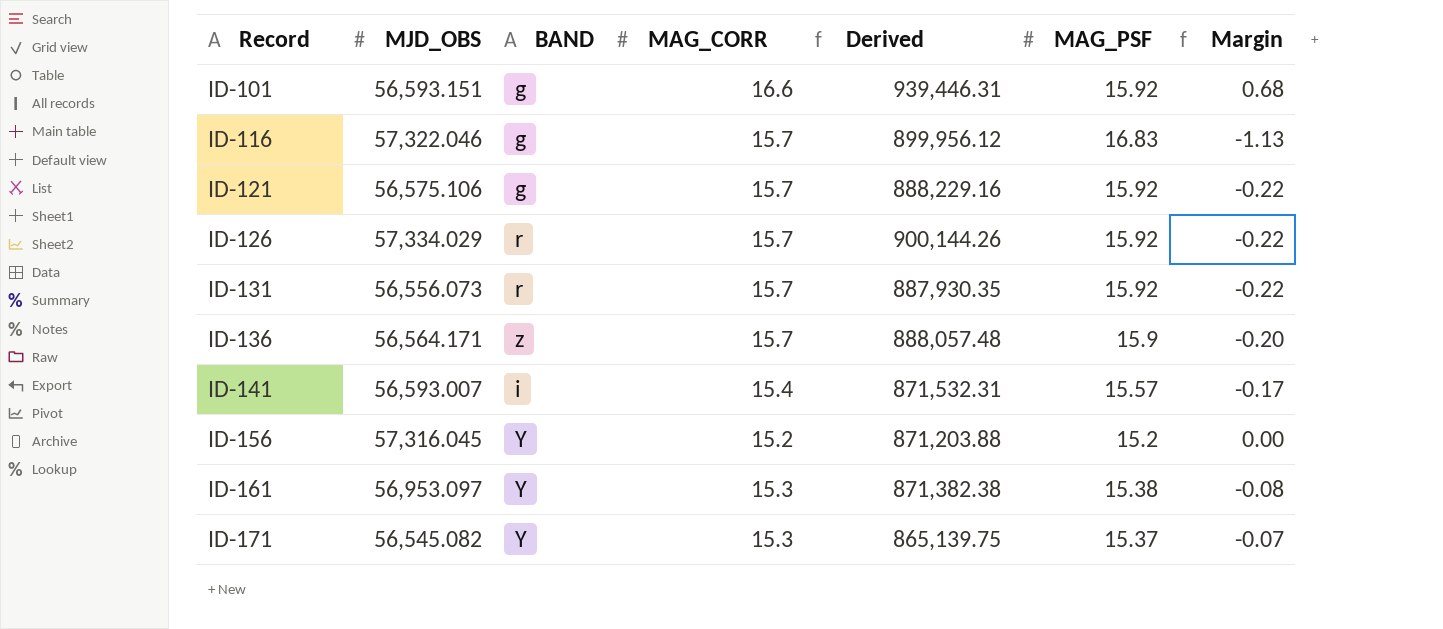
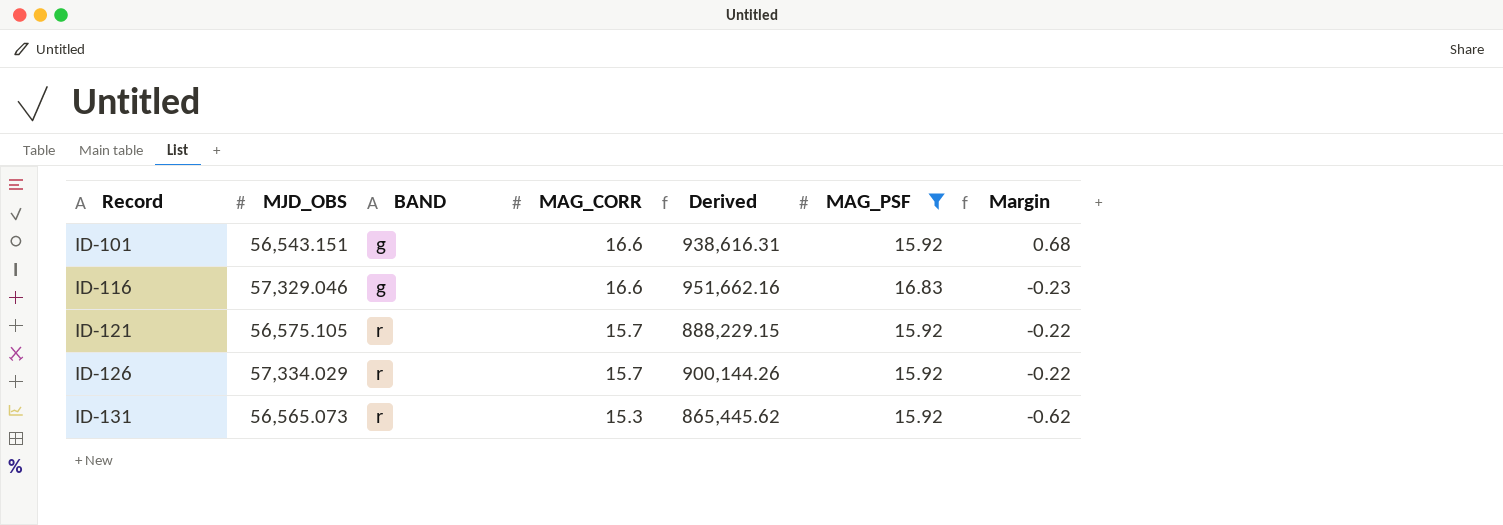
filter: none -> MAG_PSF >= 15.92
ID-101 | MJD_OBS: 56,593.151 -> 56,543.151
ID-101 | Derived: 939,446.31 -> 938,616.31
ID-116 | MJD_OBS: 57,322.046 -> 57,329.046
ID-116 | MAG_CORR: 15.7 -> 16.6
ID-116 | Derived: 899,956.12 -> 951,662.16
ID-116 | Margin: -1.13 -> -0.23
ID-121 | MJD_OBS: 56,575.106 -> 56,575.105
ID-121 | BAND: g -> r
ID-121 | Derived: 888,229.16 -> 888,229.15
ID-131 | MJD_OBS: 56,556.073 -> 56,565.073
ID-131 | MAG_CORR: 15.7 -> 15.3
ID-131 | Derived: 887,930.35 -> 865,445.62
ID-131 | Margin: -0.22 -> -0.62

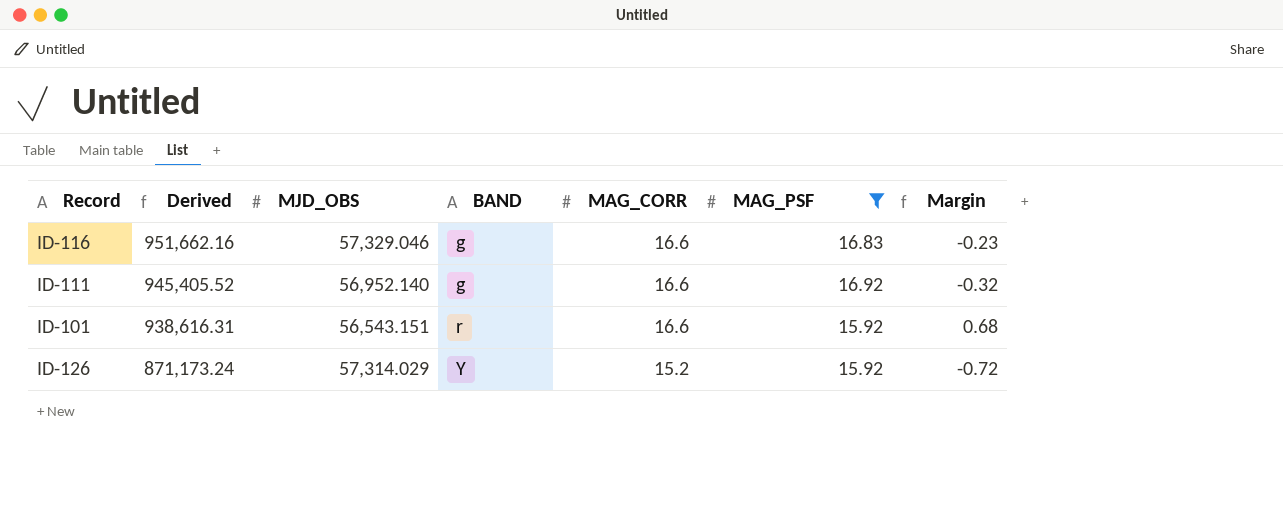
row order: Record ascending -> Derived descending
column Derived | position: 5 -> 2
row ID-121: 56,575.105 | r | 15.7 | 888,229.15 | 15.92 | -0.22 -> none
row ID-131: 56,565.073 | r | 15.3 | 865,445.62 | 15.92 | -0.62 -> none
row ID-111: none -> 945,405.52 | 56,952.140 | g | 16.6 | 16.92 | -0.32
ID-101 | BAND: g -> r
ID-126 | Derived: 900,144.26 -> 871,173.24
ID-126 | MJD_OBS: 57,334.029 -> 57,314.029
ID-126 | BAND: r -> Y
ID-126 | MAG_CORR: 15.7 -> 15.2
ID-126 | Margin: -0.22 -> -0.72

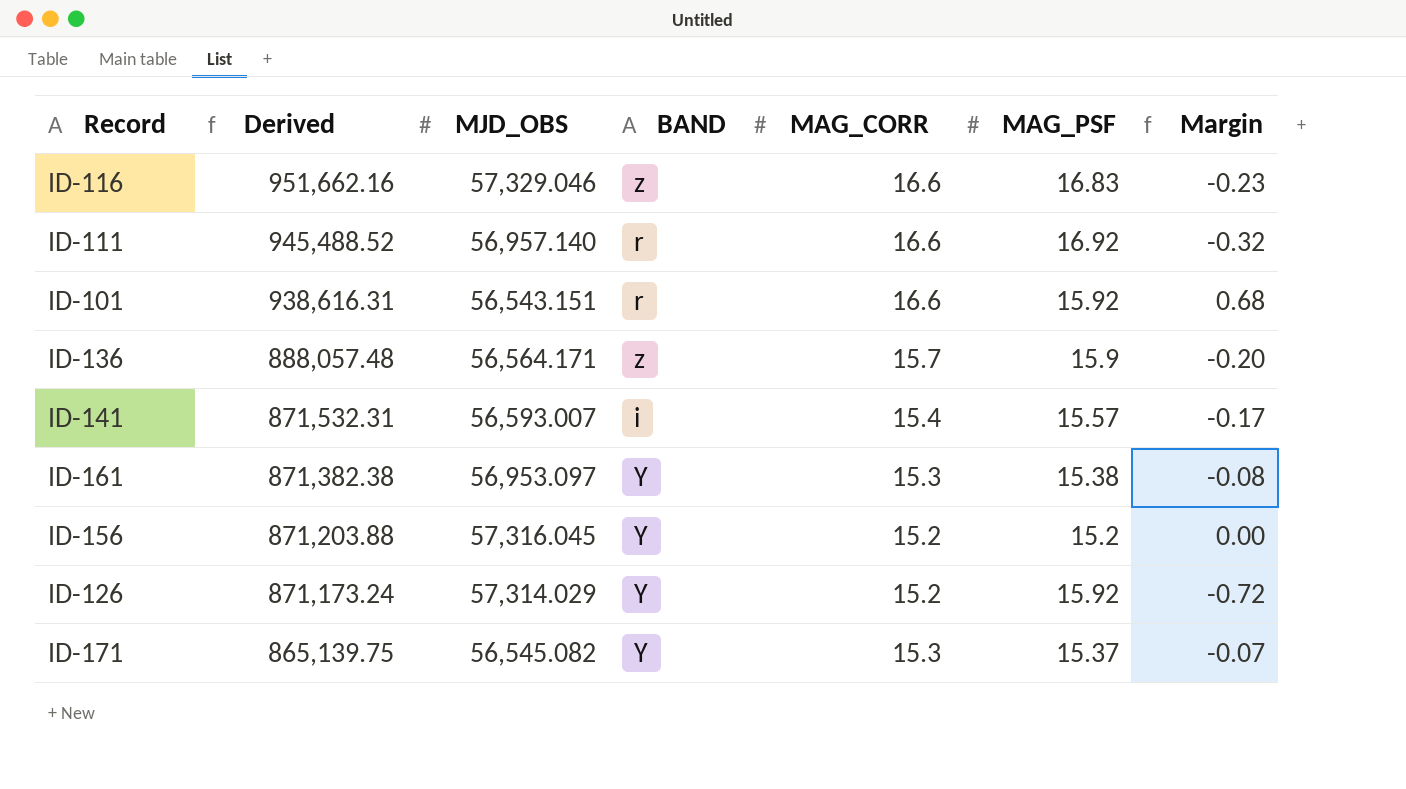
filter: MAG_PSF >= 15.92 -> none
ID-116 | BAND: g -> z
ID-111 | Derived: 945,405.52 -> 945,488.52
ID-111 | MJD_OBS: 56,952.140 -> 56,957.140
ID-111 | BAND: g -> r

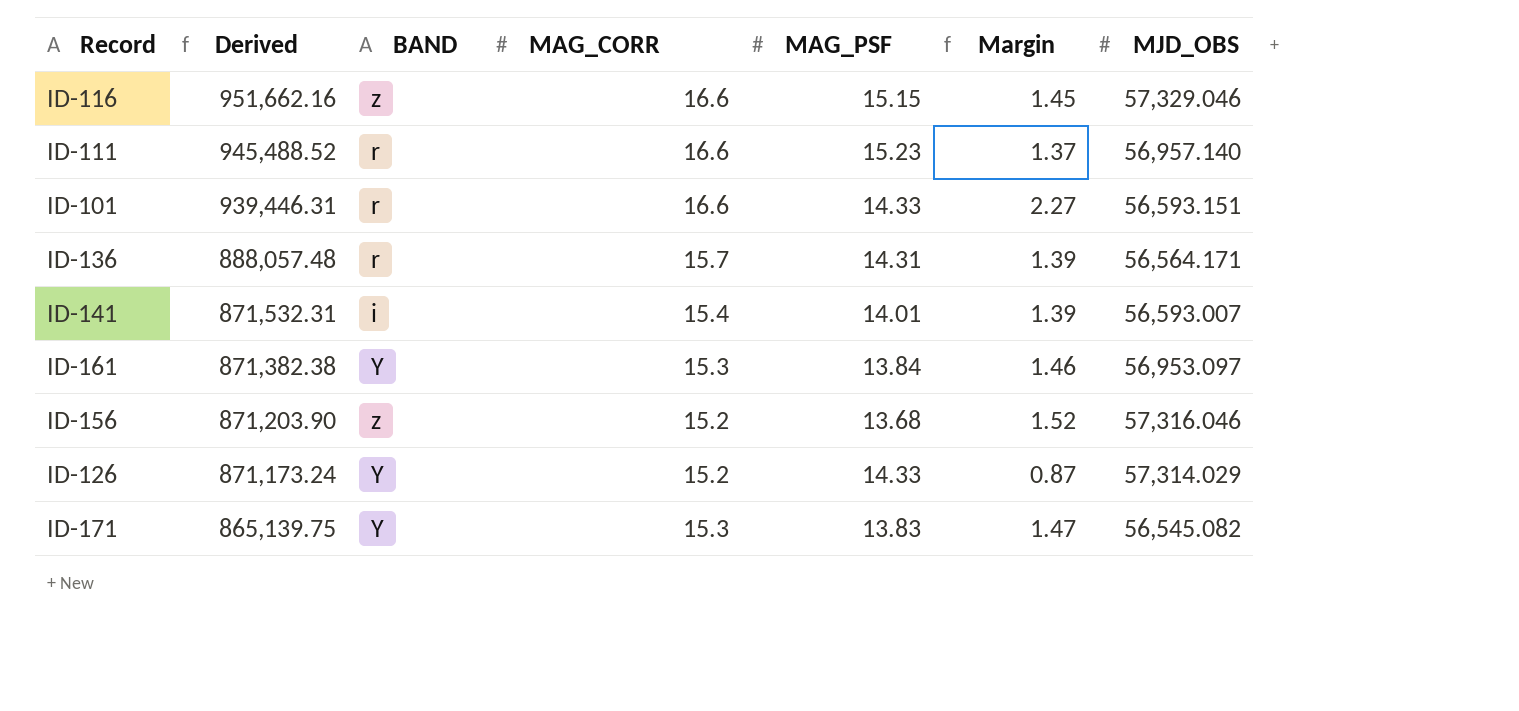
column MJD_OBS | position: 3 -> 7
ID-116 | MAG_PSF: 16.83 -> 15.15
ID-116 | Margin: -0.23 -> 1.45
ID-111 | MAG_PSF: 16.92 -> 15.23
ID-111 | Margin: -0.32 -> 1.37
ID-101 | Derived: 938,616.31 -> 939,446.31
ID-101 | MAG_PSF: 15.92 -> 14.33
ID-101 | Margin: 0.68 -> 2.27
ID-101 | MJD_OBS: 56,543.151 -> 56,593.151
ID-136 | BAND: z -> r
ID-136 | MAG_PSF: 15.9 -> 14.31
ID-136 | Margin: -0.20 -> 1.39
ID-141 | MAG_PSF: 15.57 -> 14.01
ID-141 | Margin: -0.17 -> 1.39
ID-161 | MAG_PSF: 15.38 -> 13.84
ID-161 | Margin: -0.08 -> 1.46
ID-156 | Derived: 871,203.88 -> 871,203.90
ID-156 | BAND: Y -> z
ID-156 | MAG_PSF: 15.2 -> 13.68
ID-156 | Margin: 0.00 -> 1.52
ID-156 | MJD_OBS: 57,316.045 -> 57,316.046
ID-126 | MAG_PSF: 15.92 -> 14.33
ID-126 | Margin: -0.72 -> 0.87
ID-171 | MAG_PSF: 15.37 -> 13.83
ID-171 | Margin: -0.07 -> 1.47

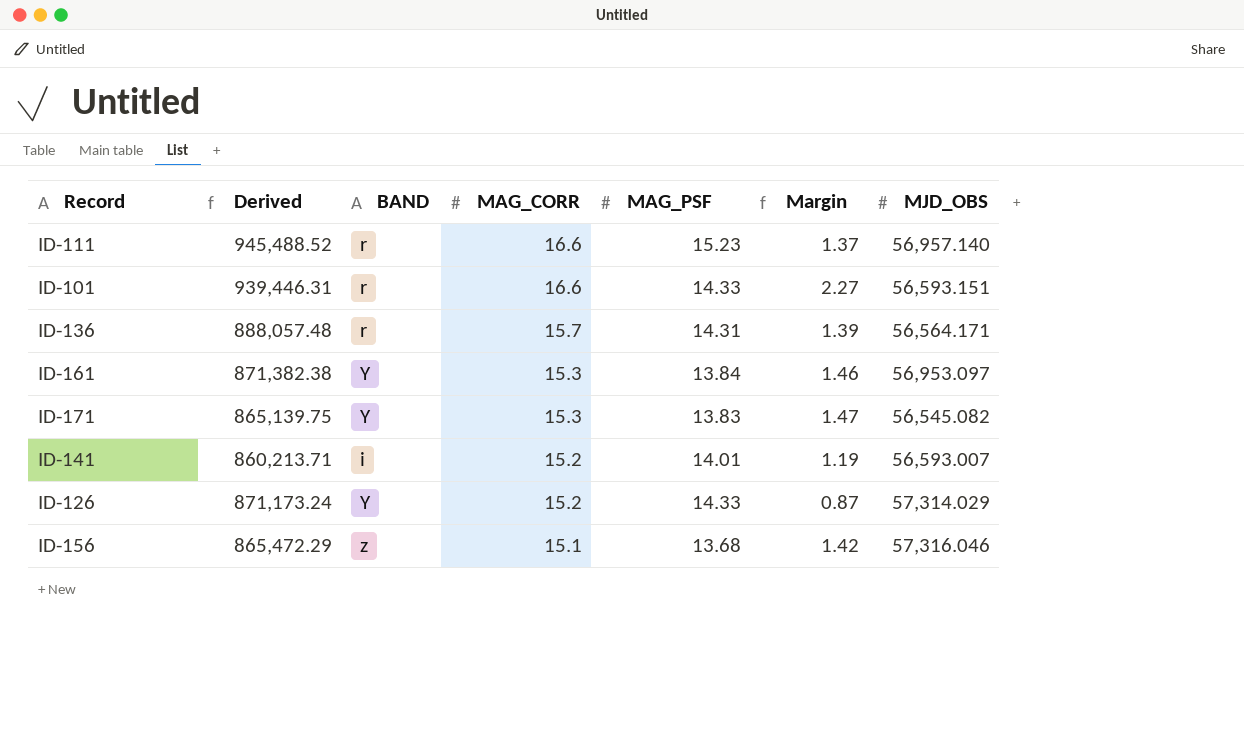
row order: Derived descending -> MAG_CORR descending
row ID-116: 951,662.16 | z | 16.6 | 15.15 | 1.45 | 57,329.046 -> none
ID-141 | Derived: 871,532.31 -> 860,213.71
ID-141 | MAG_CORR: 15.4 -> 15.2
ID-141 | Margin: 1.39 -> 1.19
ID-156 | Derived: 871,203.90 -> 865,472.29
ID-156 | MAG_CORR: 15.2 -> 15.1
ID-156 | Margin: 1.52 -> 1.42

